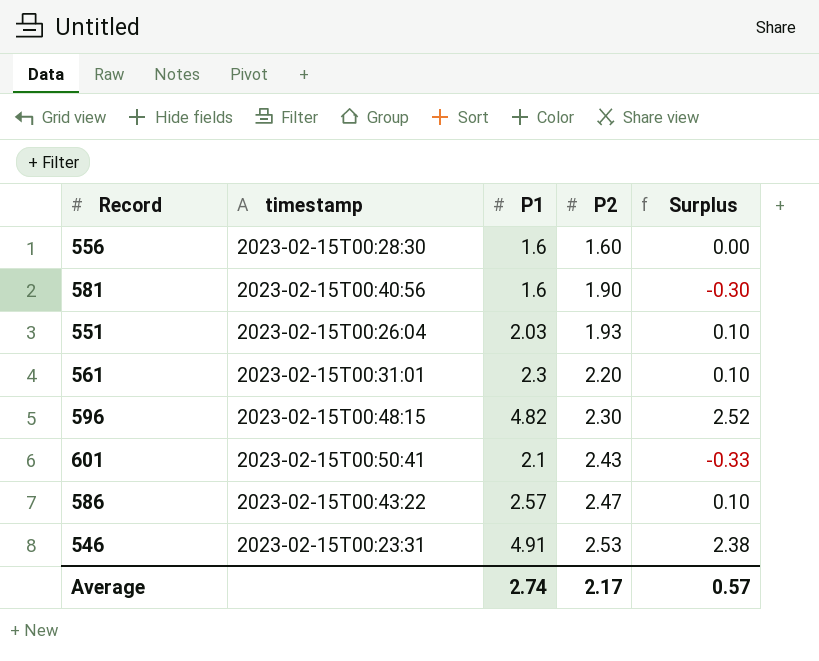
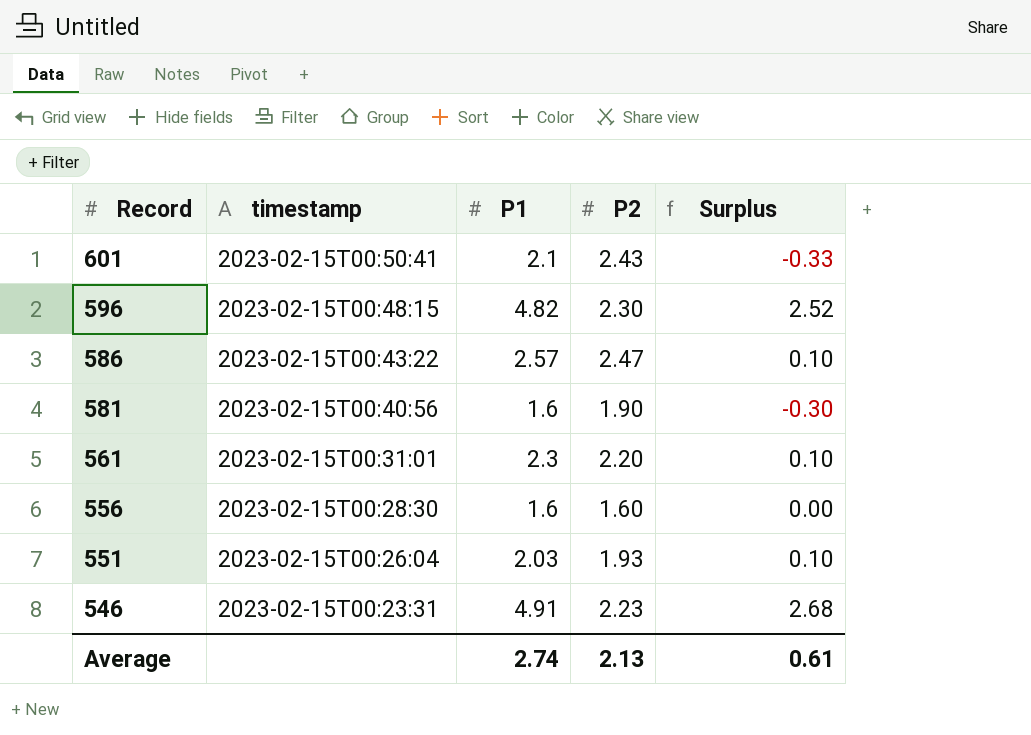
row order: P2 ascending -> Record descending
546 | P2: 2.53 -> 2.23
546 | Surplus: 2.38 -> 2.68
Average | P2: 2.17 -> 2.13
Average | Surplus: 0.57 -> 0.61

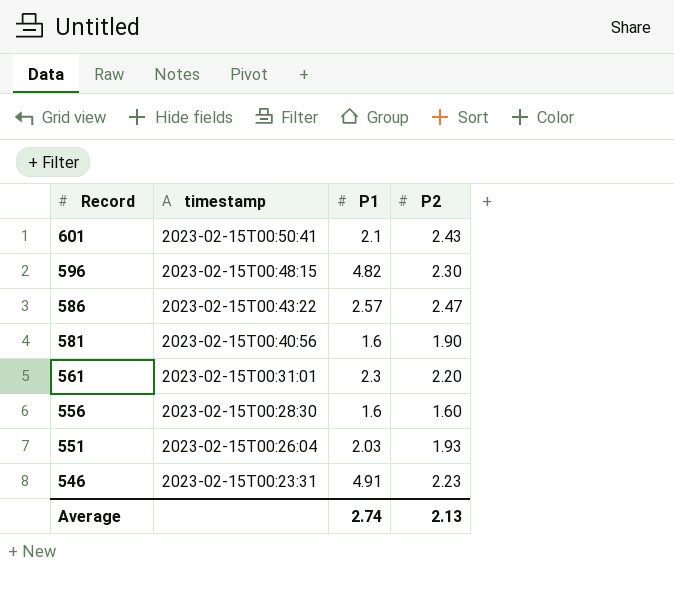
column Surplus | formula: [P1] - [P2] -> none

